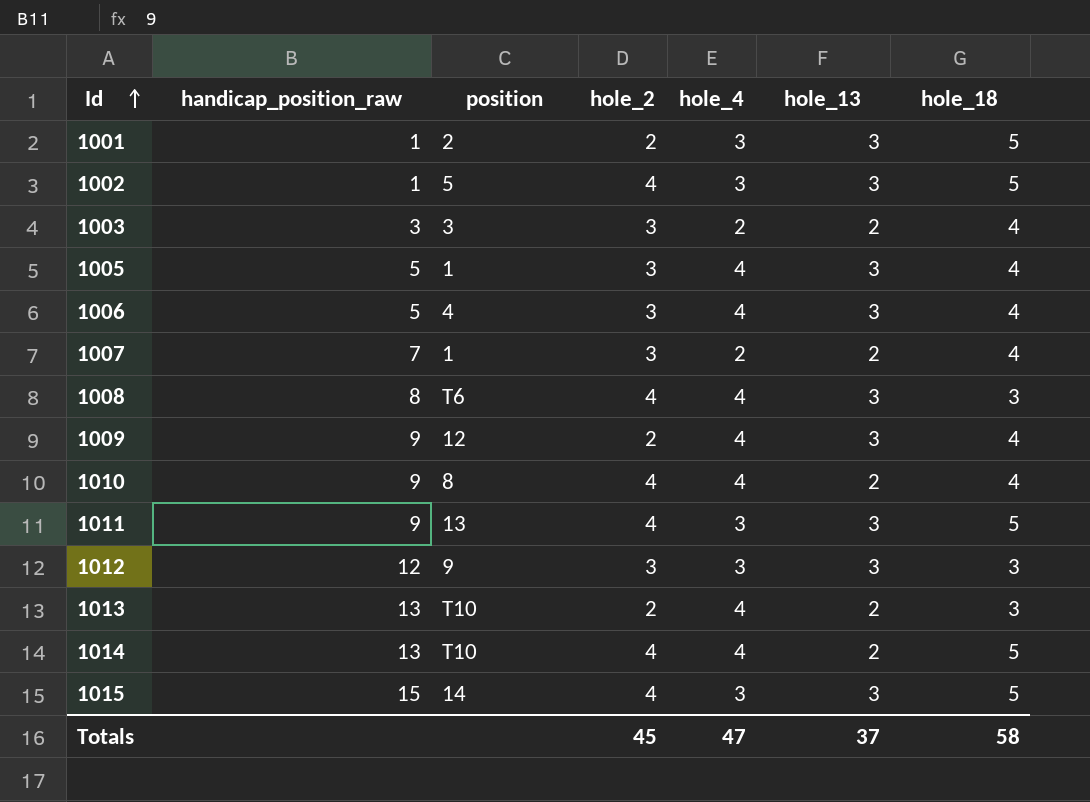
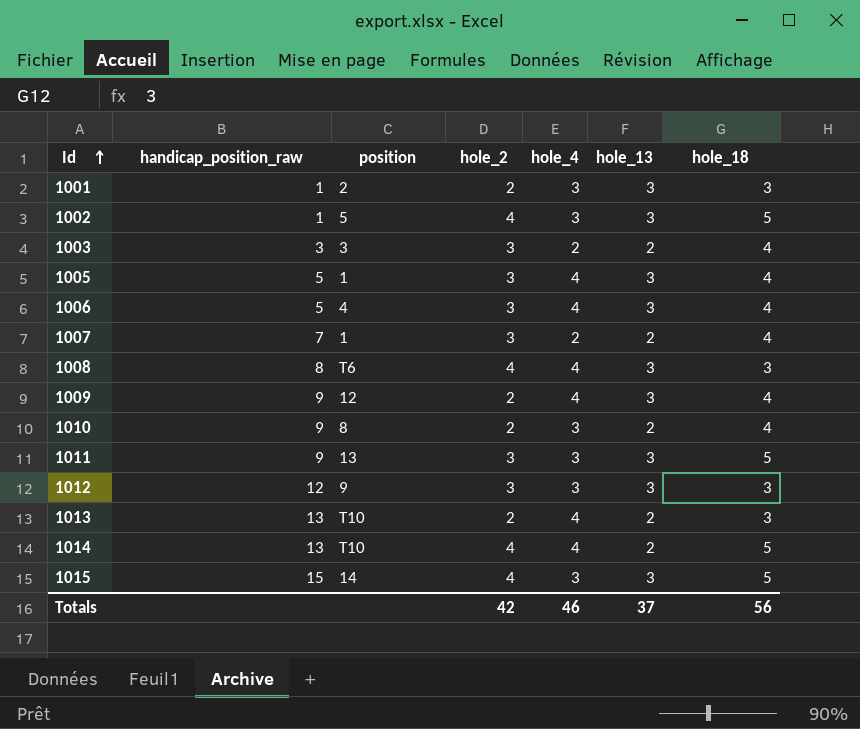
1001 | hole_18: 5 -> 3
1010 | hole_2: 4 -> 2
1010 | hole_4: 4 -> 3
1011 | hole_2: 4 -> 3
Totals | hole_2: 45 -> 42
Totals | hole_4: 47 -> 46
Totals | hole_18: 58 -> 56

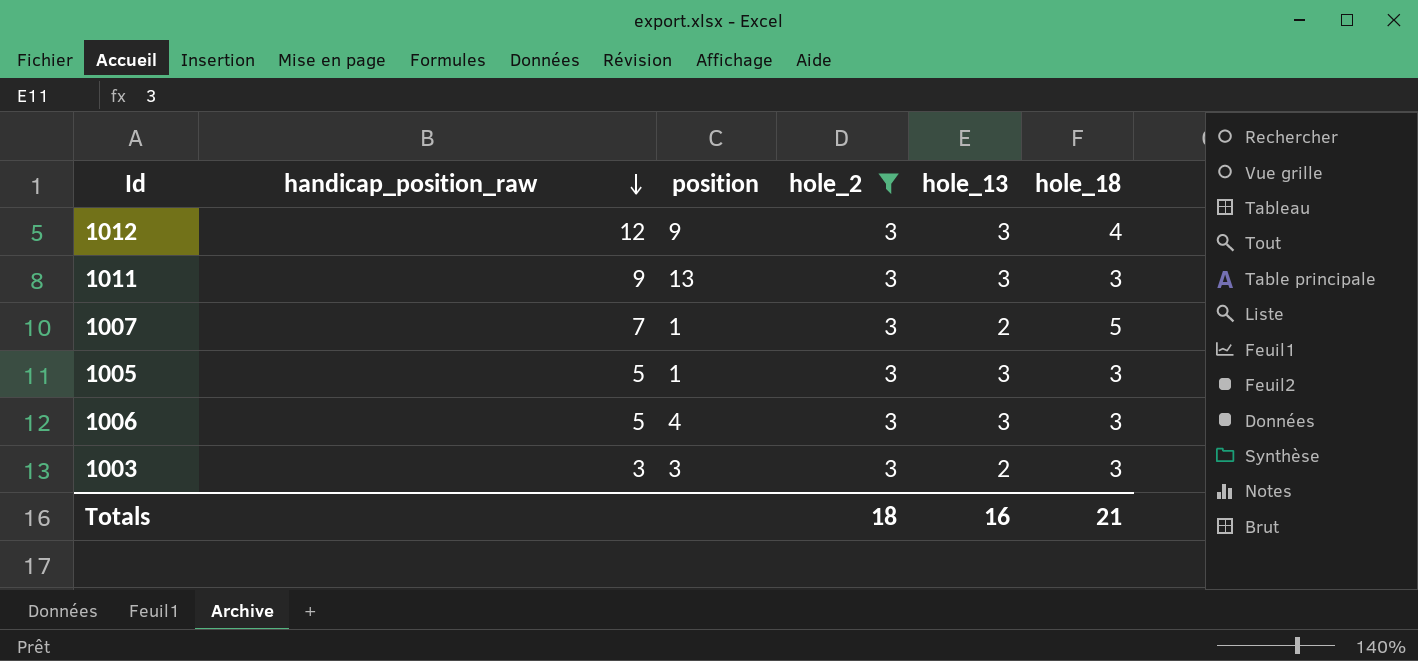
filter: none -> hole_2 = 3
row order: Id ascending -> handicap_position_raw descending
column hole_4 | position: 5 -> none
1012 | hole_18: 3 -> 4
1011 | hole_18: 5 -> 3
1007 | hole_18: 4 -> 5
1005 | hole_18: 4 -> 3
1006 | hole_18: 4 -> 3
1003 | hole_18: 4 -> 3
Totals | hole_2: 42 -> 18
Totals | hole_13: 37 -> 16
Totals | hole_18: 56 -> 21

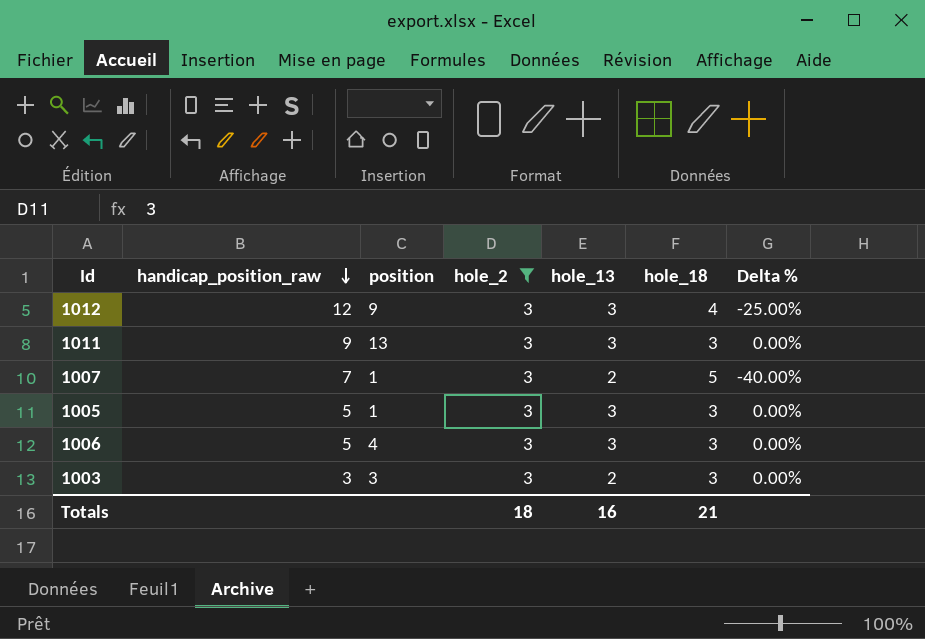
column Delta % | formula: none -> ([hole_2] - [hole_18]) / [hole_18]

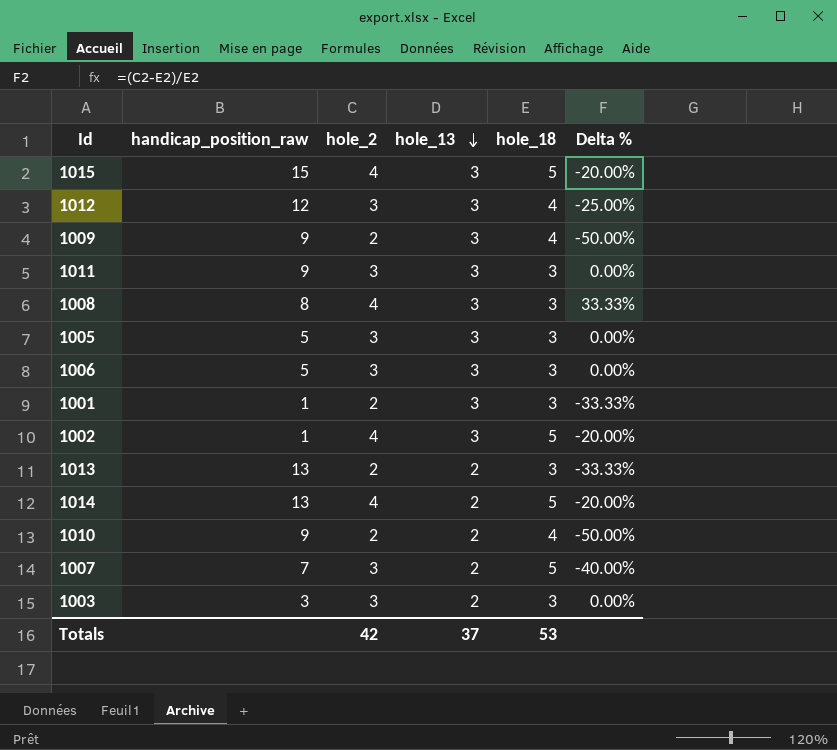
filter: hole_2 = 3 -> none
row order: handicap_position_raw descending -> hole_13 descending
column position | position: 3 -> none
Totals | hole_2: 18 -> 42
Totals | hole_13: 16 -> 37
Totals | hole_18: 21 -> 53

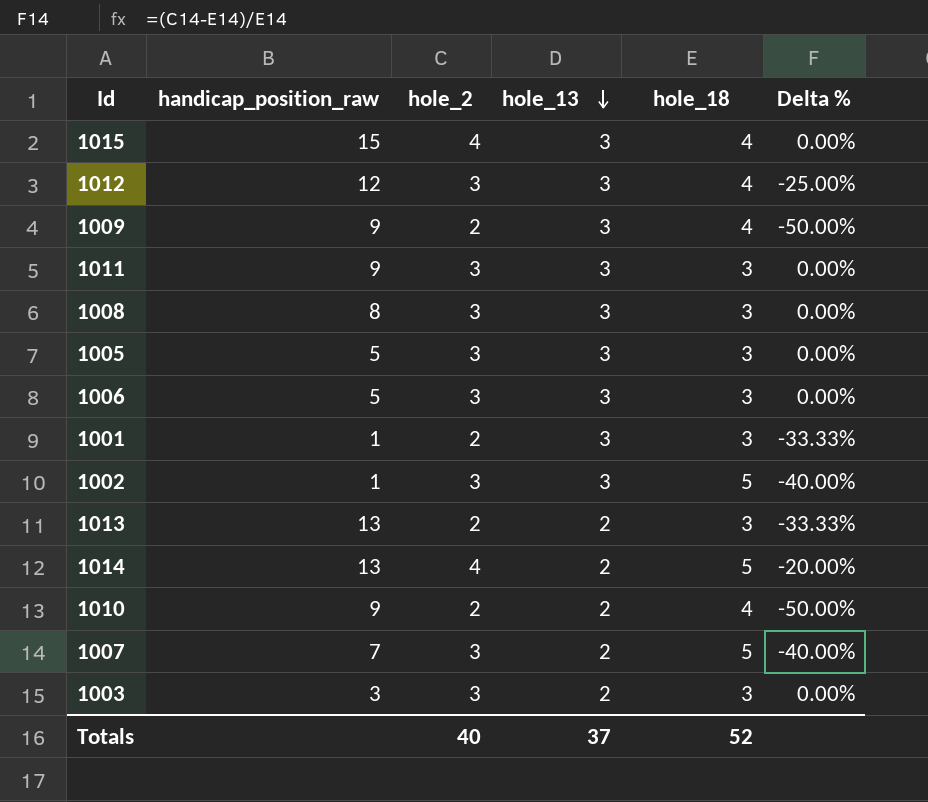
1015 | hole_18: 5 -> 4
1015 | Delta %: -20.00% -> 0.00%
1008 | hole_2: 4 -> 3
1008 | Delta %: 33.33% -> 0.00%
1002 | hole_2: 4 -> 3
1002 | Delta %: -20.00% -> -40.00%
Totals | hole_2: 42 -> 40
Totals | hole_18: 53 -> 52

